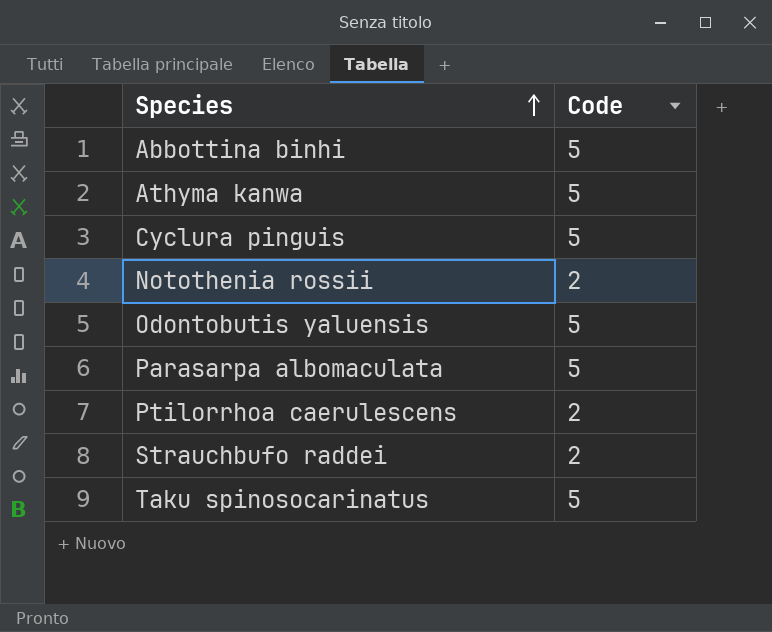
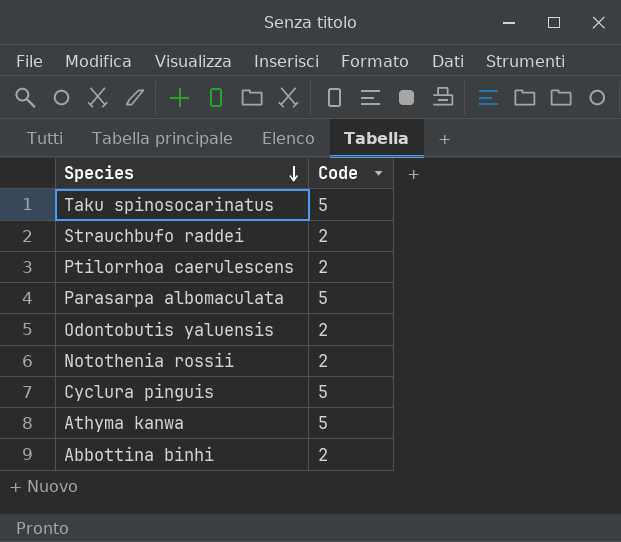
row order: Species ascending -> Species descending
Odontobutis yaluensis | Code: 5 -> 2
Abbottina binhi | Code: 5 -> 2

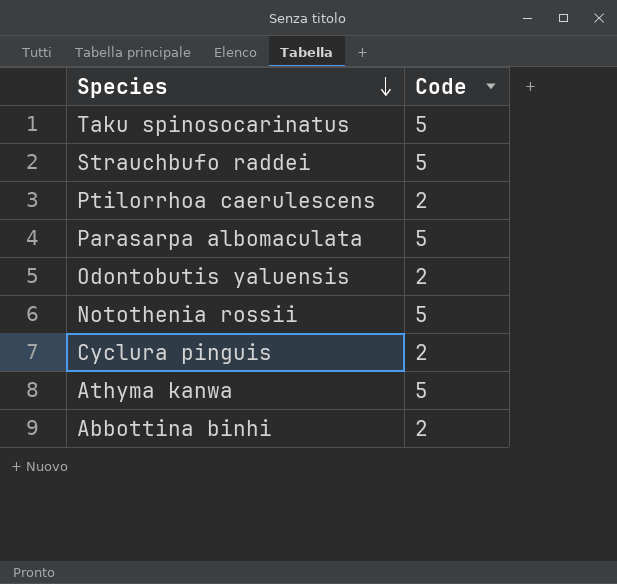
Strauchbufo raddei | Code: 2 -> 5
Notothenia rossii | Code: 2 -> 5
Cyclura pinguis | Code: 5 -> 2

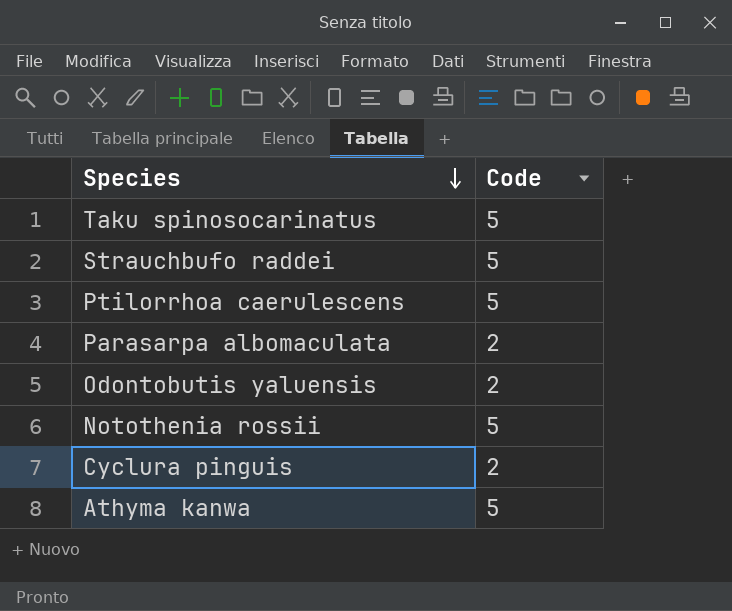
row Abbottina binhi: 2 -> none
Ptilorrhoa caerulescens | Code: 2 -> 5
Parasarpa albomaculata | Code: 5 -> 2

